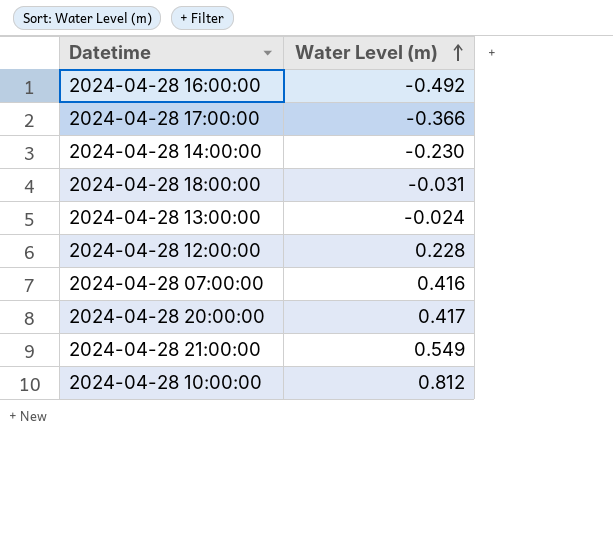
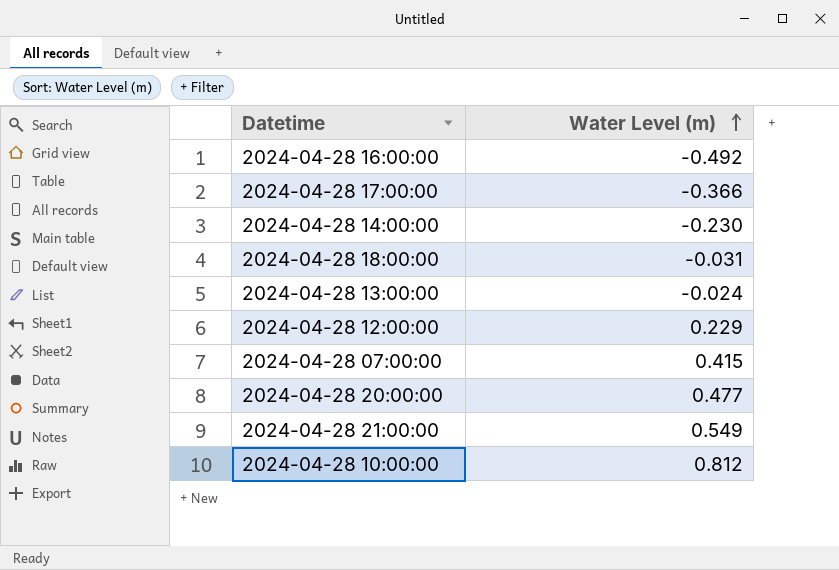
2024-04-28 12:00:00 | Water Level (m): 0.228 -> 0.229
2024-04-28 07:00:00 | Water Level (m): 0.416 -> 0.415
2024-04-28 20:00:00 | Water Level (m): 0.417 -> 0.477

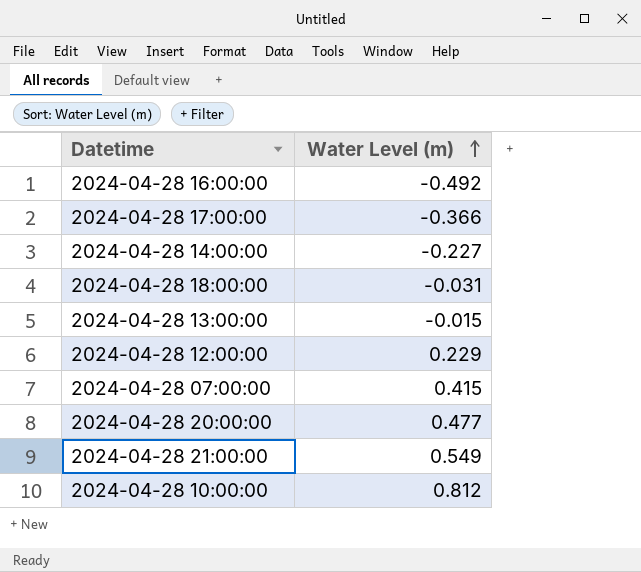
2024-04-28 14:00:00 | Water Level (m): -0.230 -> -0.227
2024-04-28 13:00:00 | Water Level (m): -0.024 -> -0.015

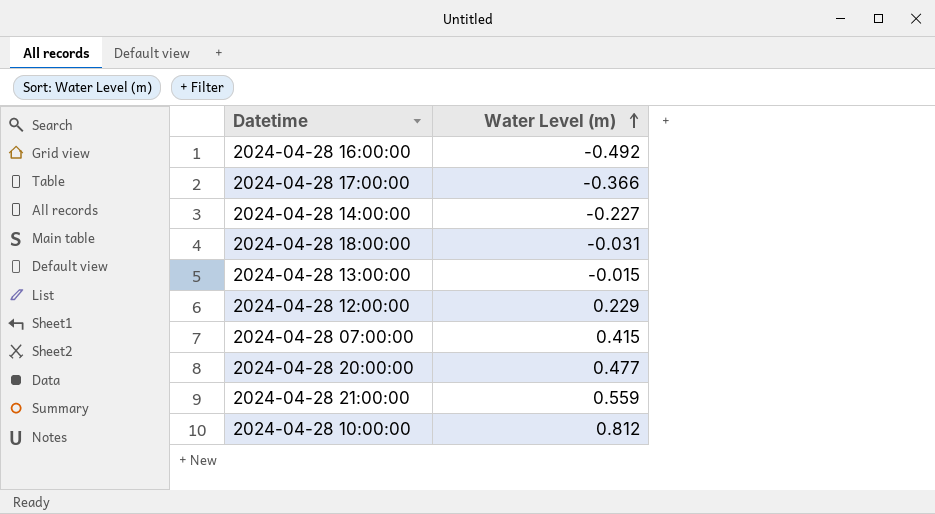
2024-04-28 21:00:00 | Water Level (m): 0.549 -> 0.559

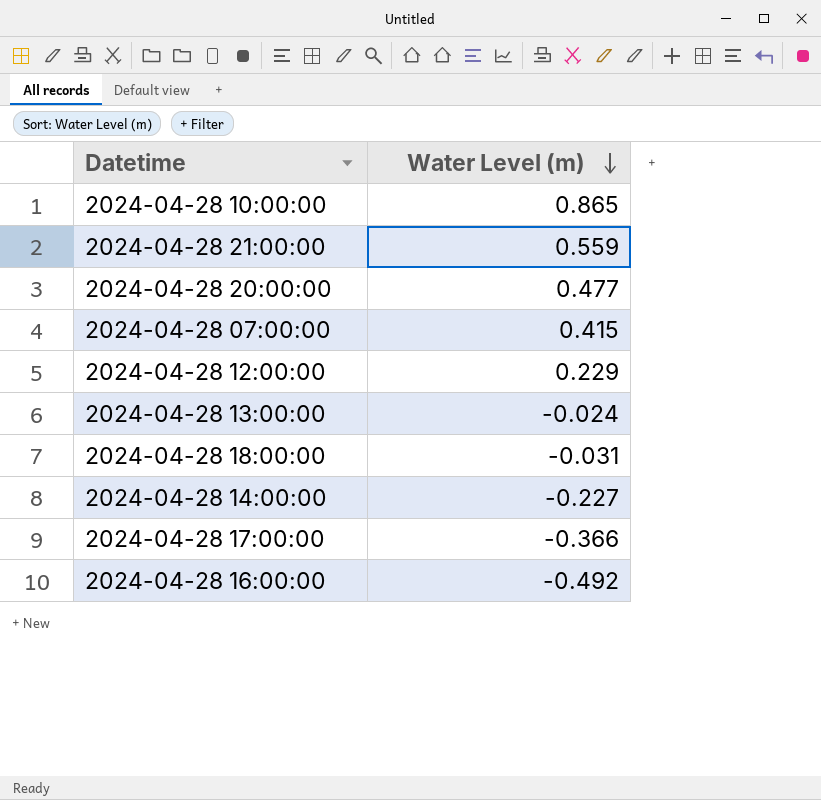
row order: Water Level (m) ascending -> Water Level (m) descending
2024-04-28 10:00:00 | Water Level (m): 0.812 -> 0.865
2024-04-28 13:00:00 | Water Level (m): -0.015 -> -0.024

